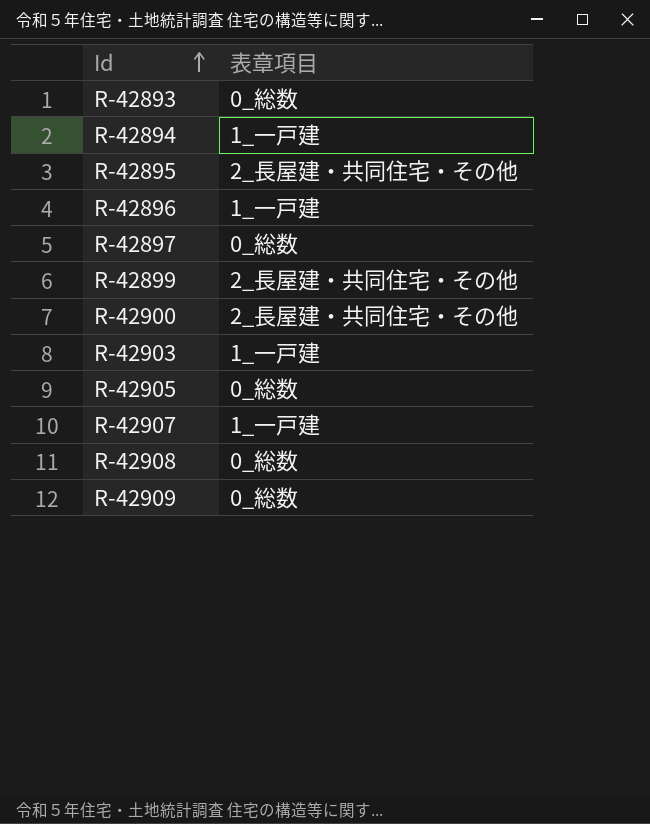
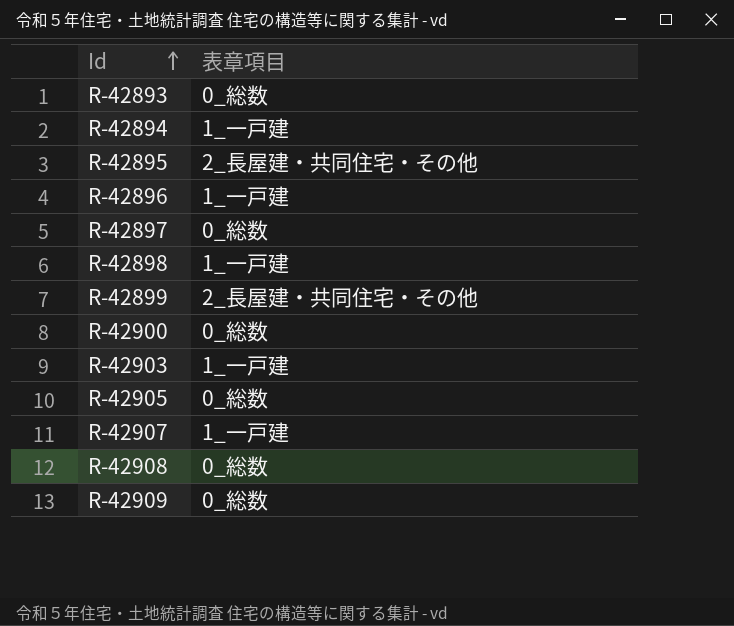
row R-42898: none -> 1_一戸建
R-42900 | 表章項目: 2_長屋建・共同住宅・その他 -> 0_総数

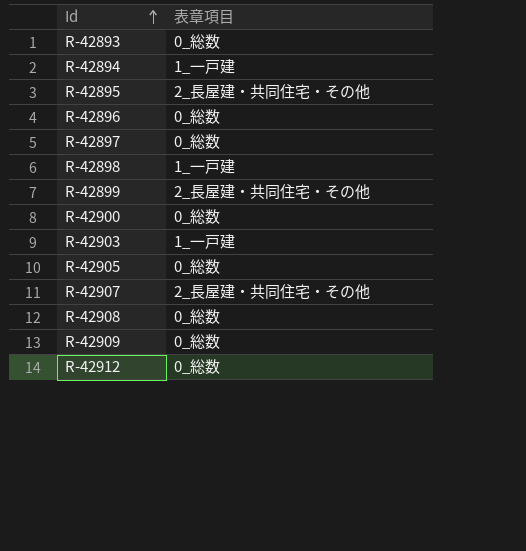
R-42896 | 表章項目: 1_一戸建 -> 0_総数
R-42907 | 表章項目: 1_一戸建 -> 2_長屋建・共同住宅・その他
row R-42912: none -> 0_総数

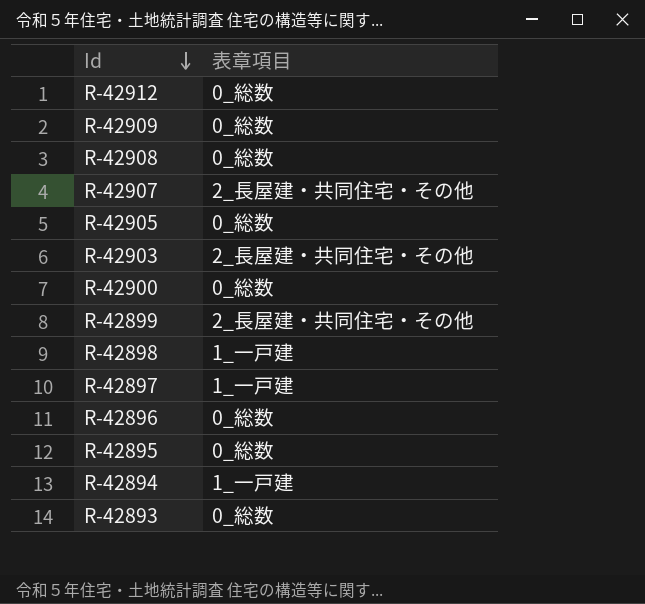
row order: Id ascending -> Id descending
R-42903 | 表章項目: 1_一戸建 -> 2_長屋建・共同住宅・その他
R-42897 | 表章項目: 0_総数 -> 1_一戸建
R-42895 | 表章項目: 2_長屋建・共同住宅・その他 -> 0_総数

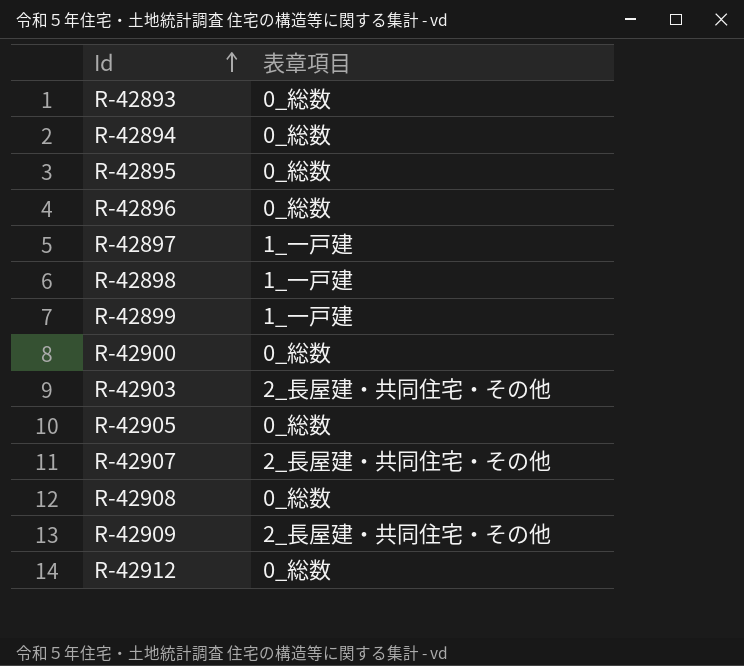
row order: Id descending -> Id ascending
R-42894 | 表章項目: 1_一戸建 -> 0_総数
R-42899 | 表章項目: 2_長屋建・共同住宅・その他 -> 1_一戸建
R-42909 | 表章項目: 0_総数 -> 2_長屋建・共同住宅・その他

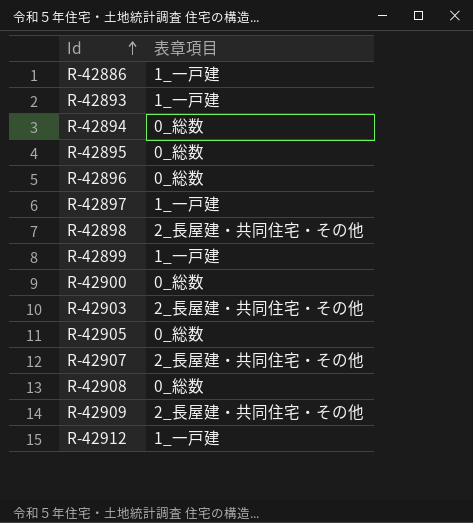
row R-42886: none -> 1_一戸建
R-42893 | 表章項目: 0_総数 -> 1_一戸建
R-42898 | 表章項目: 1_一戸建 -> 2_長屋建・共同住宅・その他
R-42912 | 表章項目: 0_総数 -> 1_一戸建

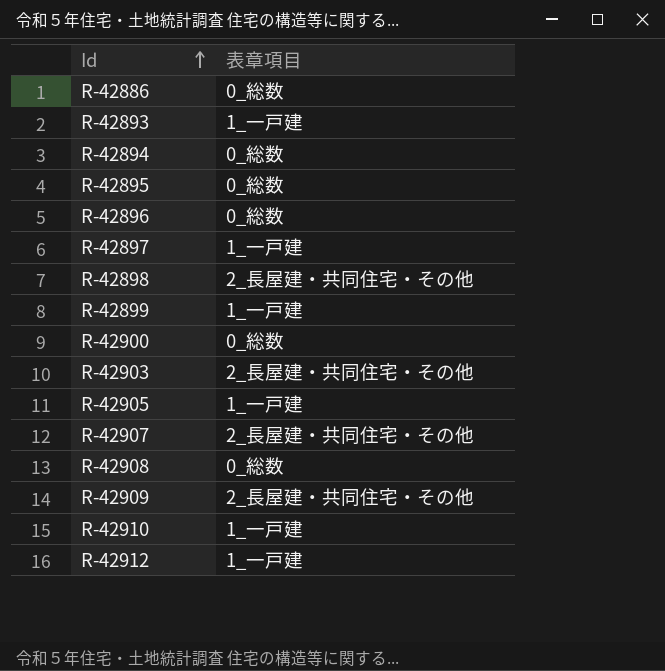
R-42886 | 表章項目: 1_一戸建 -> 0_総数
R-42905 | 表章項目: 0_総数 -> 1_一戸建
row R-42910: none -> 1_一戸建

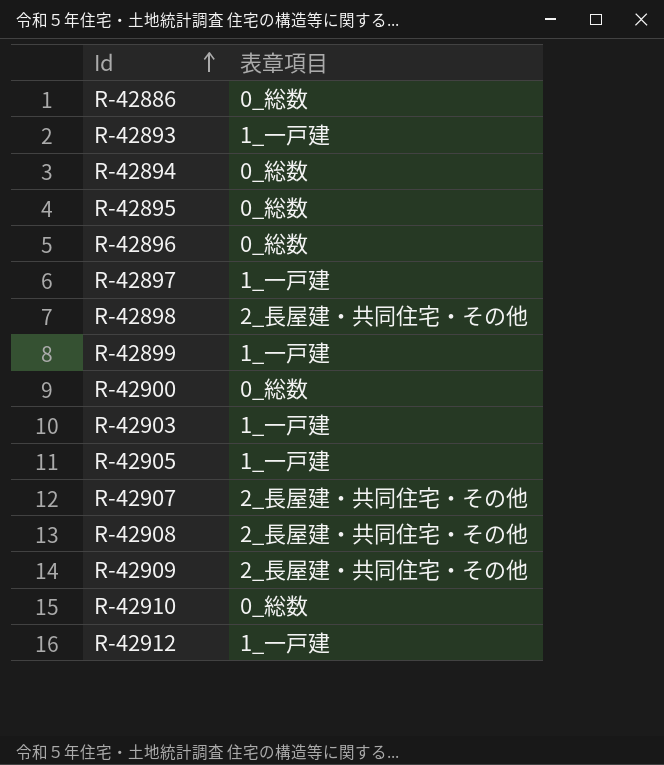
R-42903 | 表章項目: 2_長屋建・共同住宅・その他 -> 1_一戸建
R-42908 | 表章項目: 0_総数 -> 2_長屋建・共同住宅・その他
R-42910 | 表章項目: 1_一戸建 -> 0_総数

